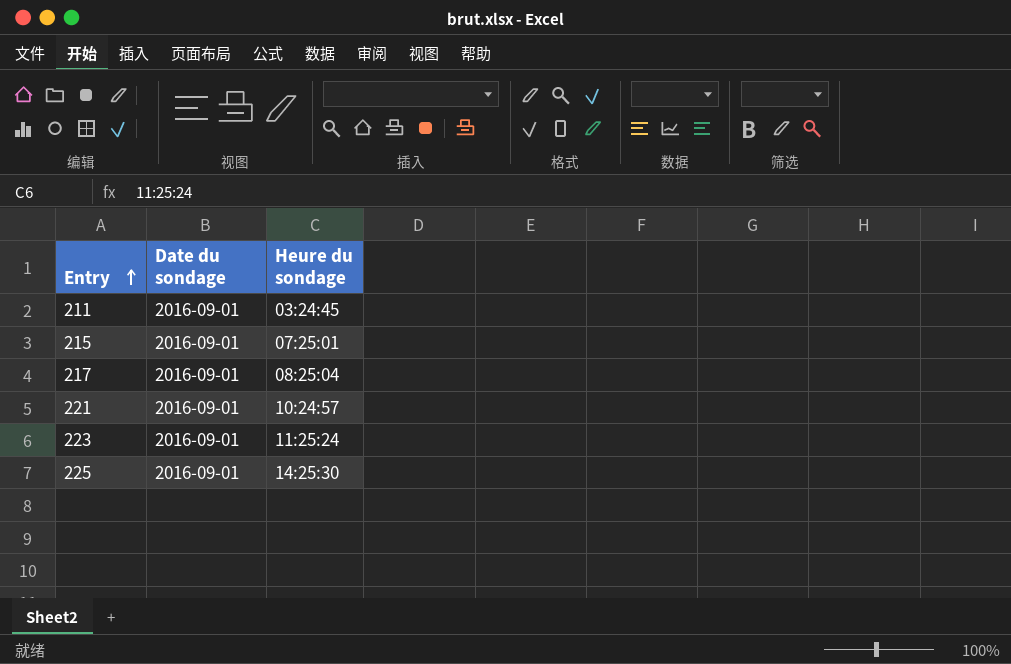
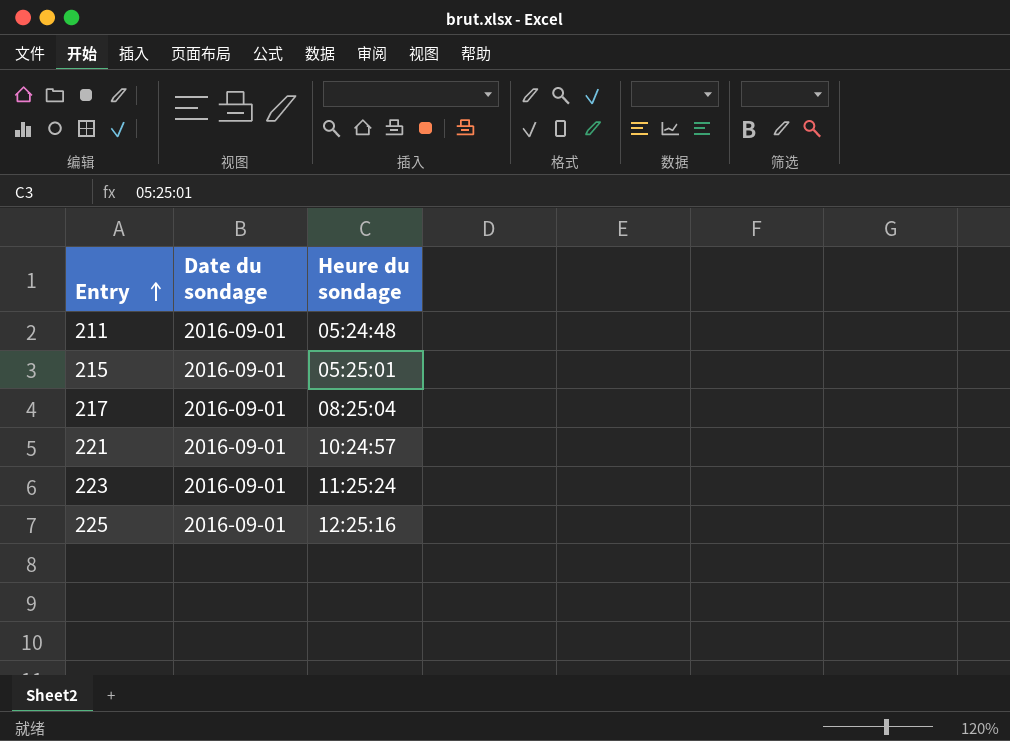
211 | Heure du sondage: 03:24:45 -> 05:24:48
215 | Heure du sondage: 07:25:01 -> 05:25:01
225 | Heure du sondage: 14:25:30 -> 12:25:16

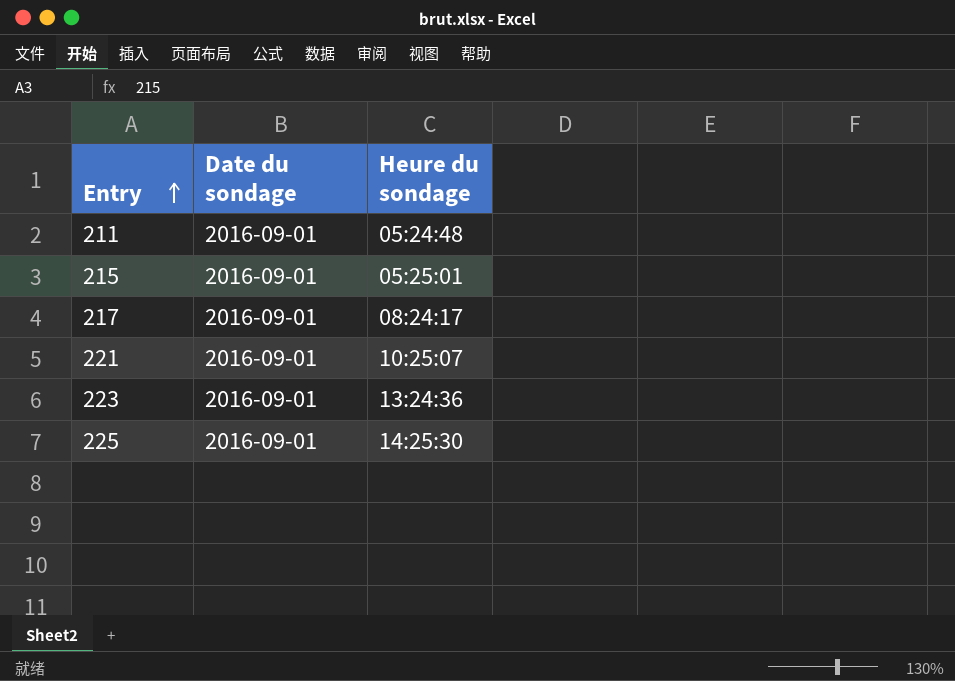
217 | Heure du sondage: 08:25:04 -> 08:24:17
221 | Heure du sondage: 10:24:57 -> 10:25:07
223 | Heure du sondage: 11:25:24 -> 13:24:36
225 | Heure du sondage: 12:25:16 -> 14:25:30

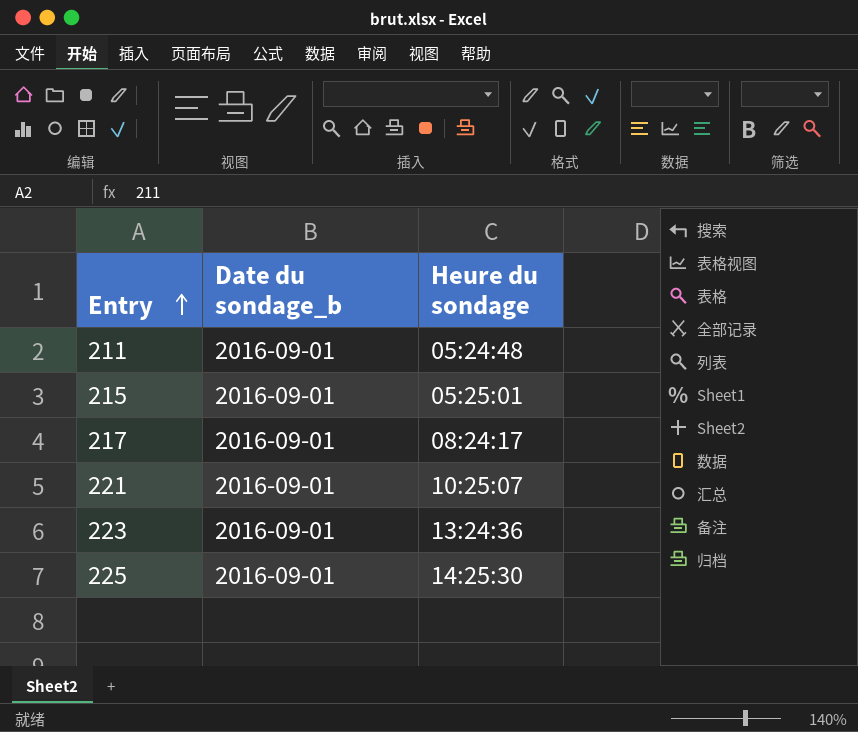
column name: Date du sondage -> Date du sondage_b

